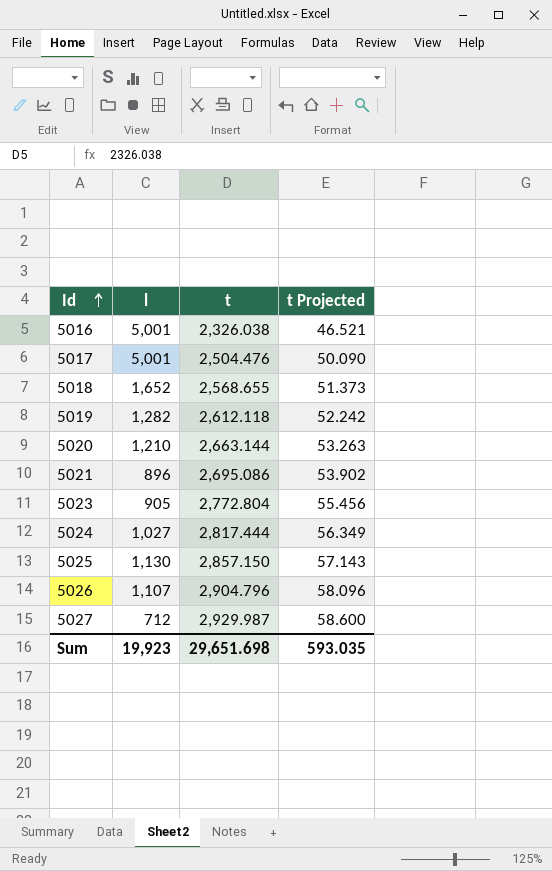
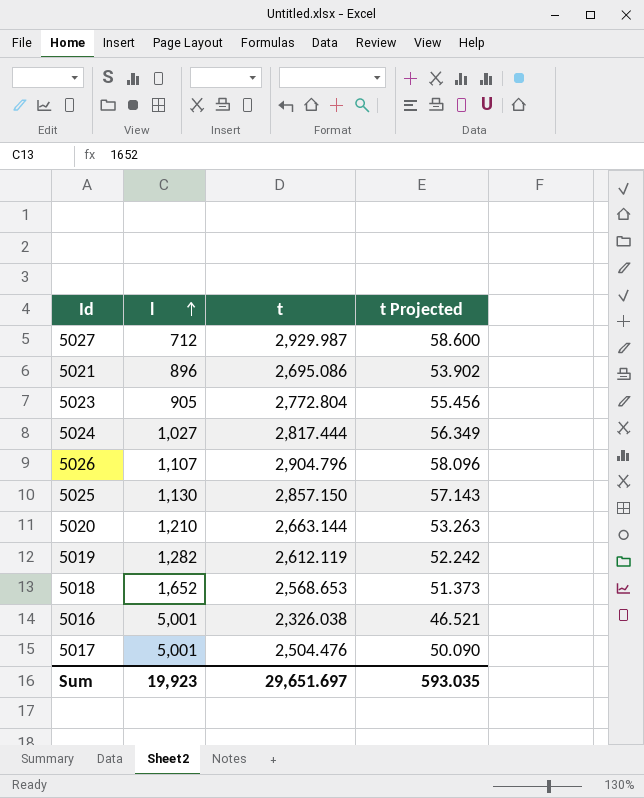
row order: Id ascending -> l ascending
5019 | t: 2,612.118 -> 2,612.119
5018 | t: 2,568.655 -> 2,568.653
Sum | t: 29,651.698 -> 29,651.697

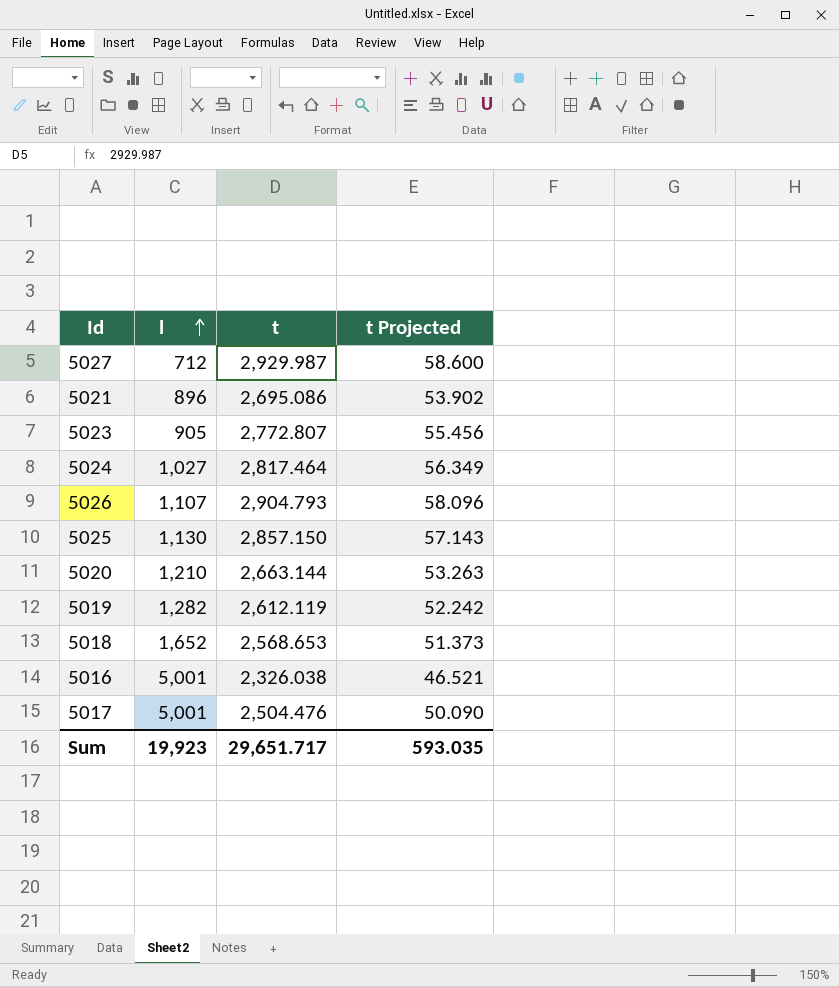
5023 | t: 2,772.804 -> 2,772.807
5024 | t: 2,817.444 -> 2,817.464
5026 | t: 2,904.796 -> 2,904.793
Sum | t: 29,651.697 -> 29,651.717

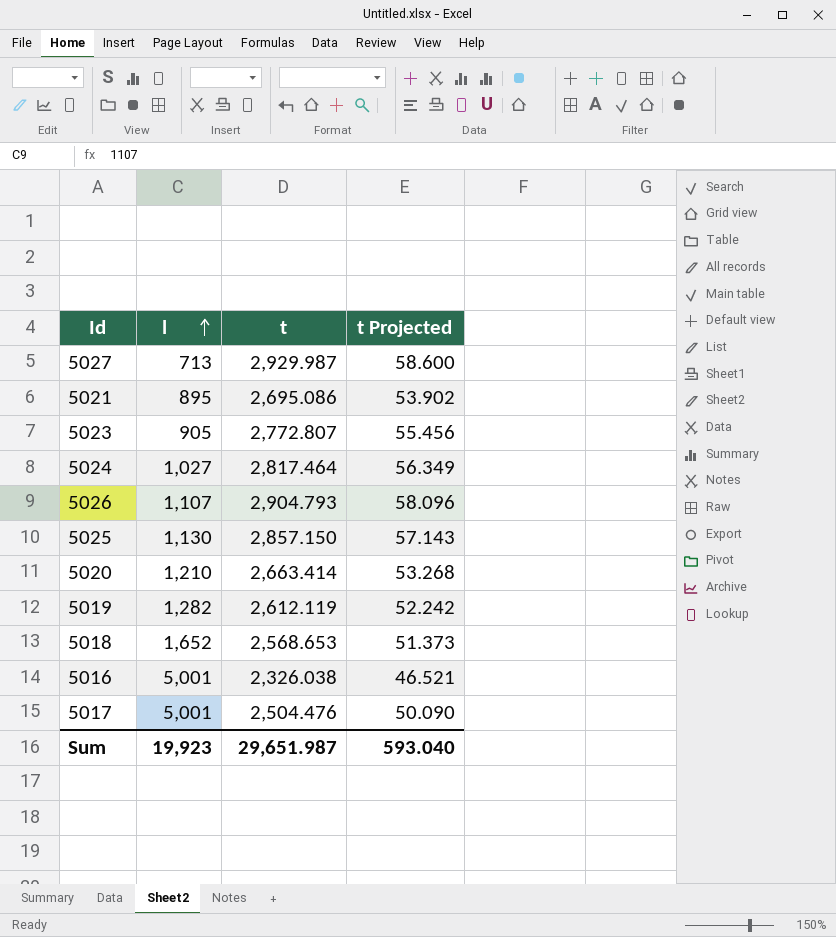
5027 | l: 712 -> 713
5021 | l: 896 -> 895
5020 | t: 2,663.144 -> 2,663.414
5020 | t Projected: 53.263 -> 53.268
Sum | t: 29,651.717 -> 29,651.987
Sum | t Projected: 593.035 -> 593.040

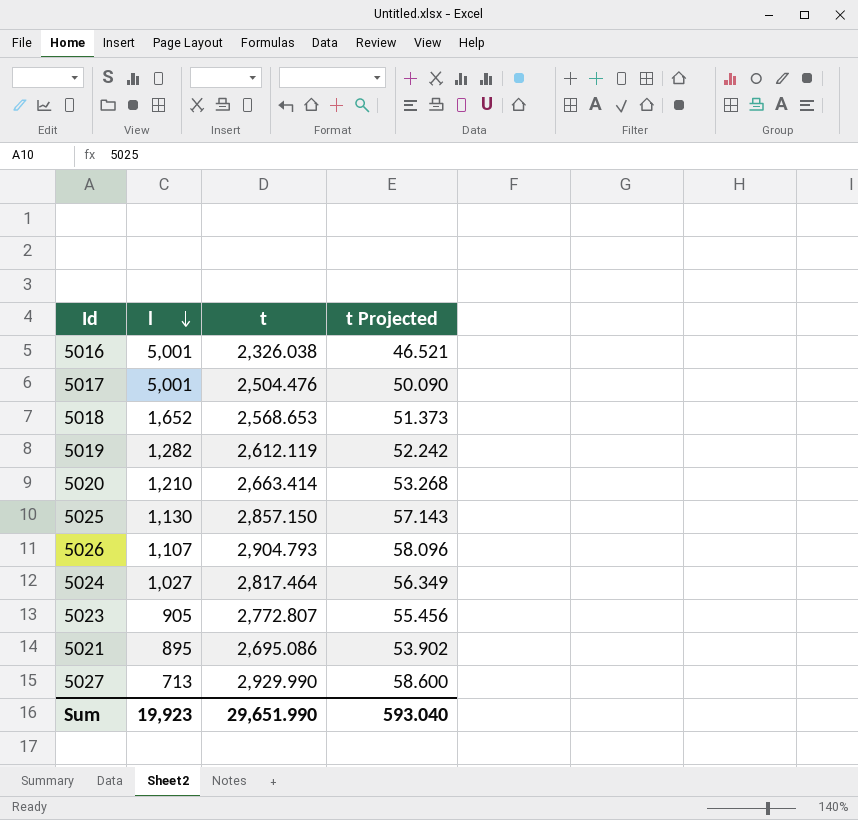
row order: l ascending -> l descending
5027 | t: 2,929.987 -> 2,929.990
Sum | t: 29,651.987 -> 29,651.990

